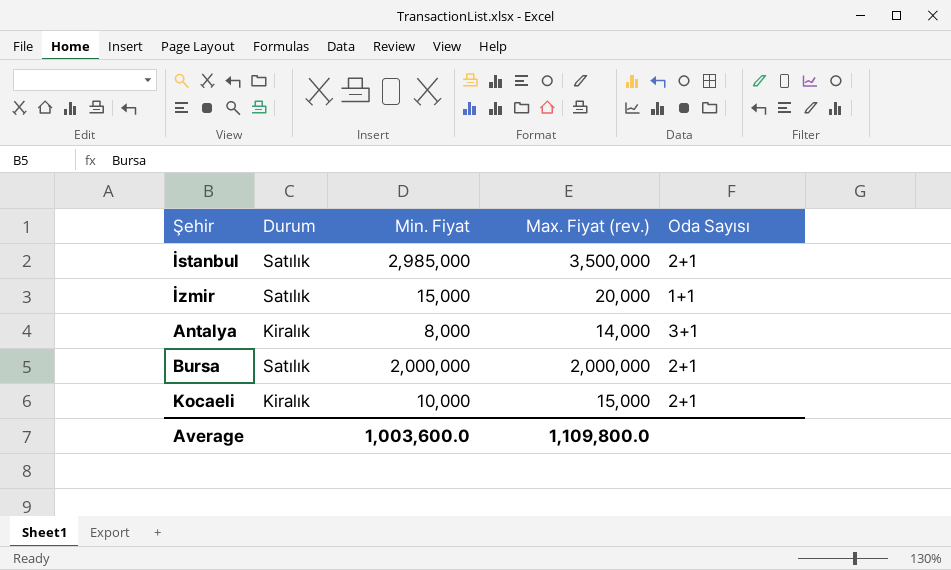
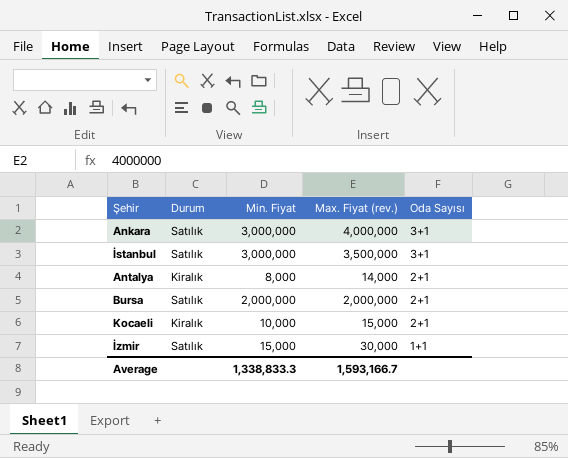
row order: none -> Oda Sayısı descending
row Ankara: none -> Satılık | 3,000,000 | 4,000,000 | 3+1
İstanbul | Min. Fiyat: 2,985,000 -> 3,000,000
İstanbul | Oda Sayısı: 2+1 -> 3+1
Antalya | Oda Sayısı: 3+1 -> 2+1
İzmir | Max. Fiyat (rev.): 20,000 -> 30,000
Average | Min. Fiyat: 1,003,600.0 -> 1,338,833.3
Average | Max. Fiyat (rev.): 1,109,800.0 -> 1,593,166.7

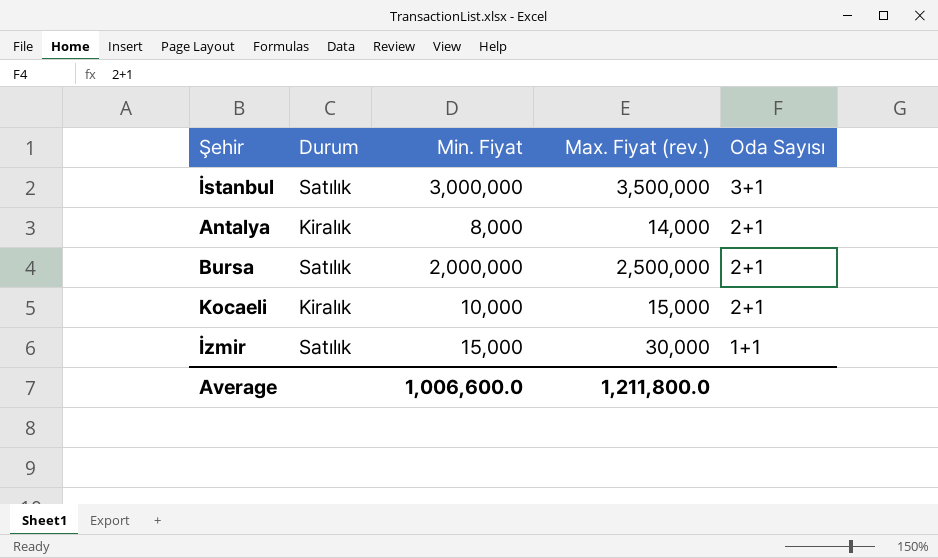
row Ankara: Satılık | 3,000,000 | 4,000,000 | 3+1 -> none
Bursa | Max. Fiyat (rev.): 2,000,000 -> 2,500,000
Average | Min. Fiyat: 1,338,833.3 -> 1,006,600.0
Average | Max. Fiyat (rev.): 1,593,166.7 -> 1,211,800.0

